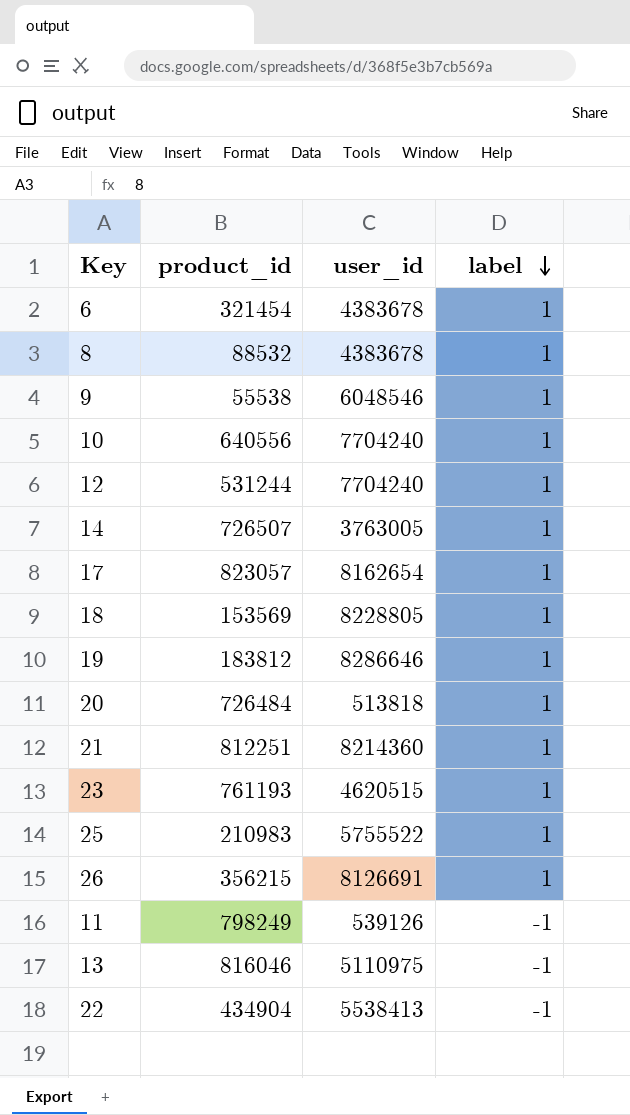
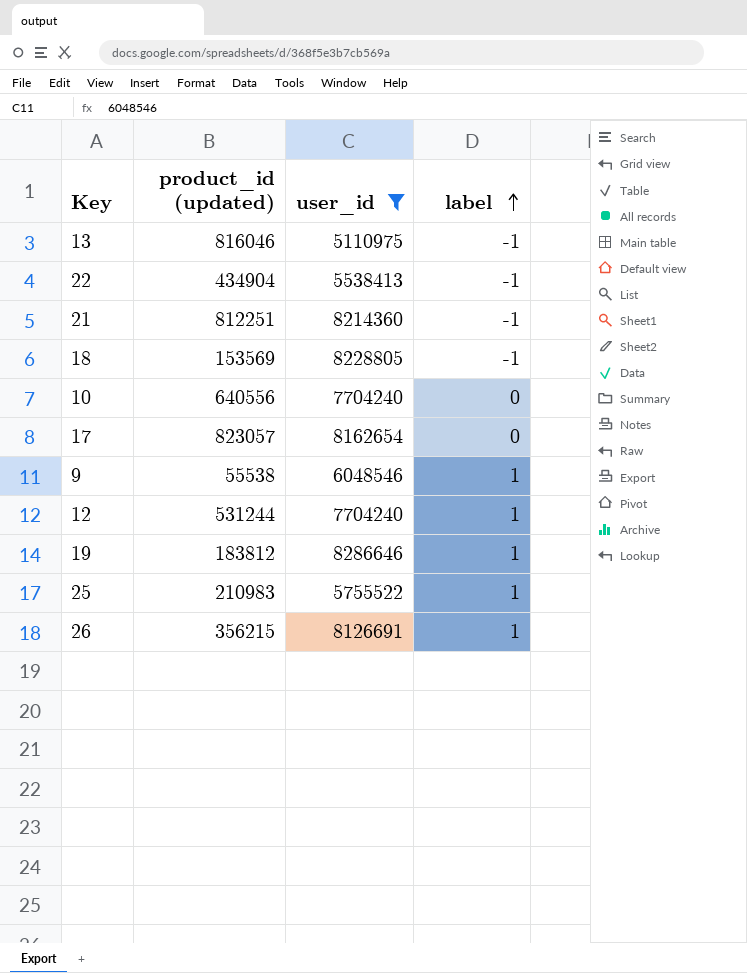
filter: none -> user_id >= 5110975
row order: label descending -> label ascending
column name: product_id -> product_id (updated)
21 | label: 1 -> -1
18 | label: 1 -> -1
10 | label: 1 -> 0
17 | label: 1 -> 0

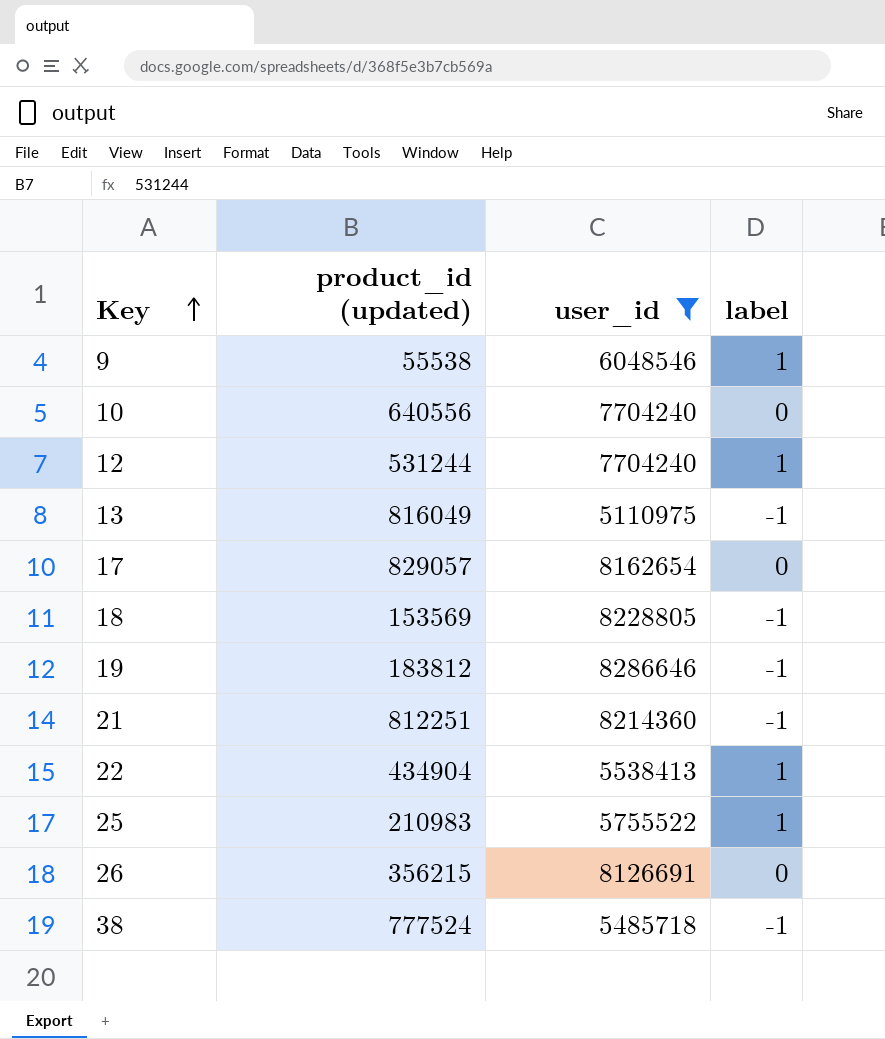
row order: label ascending -> Key ascending
13 | product_id (updated): 816046 -> 816049
17 | product_id (updated): 823057 -> 829057
19 | label: 1 -> -1
22 | label: -1 -> 1
26 | label: 1 -> 0
row 38: none -> 777524 | 5485718 | -1

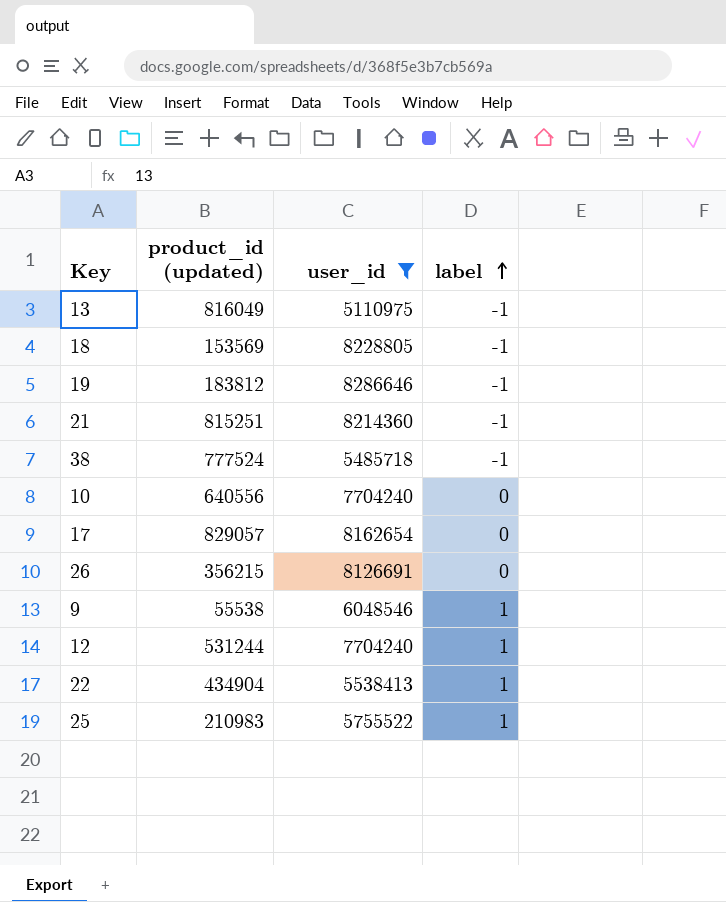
row order: Key ascending -> label ascending
21 | product_id (updated): 812251 -> 815251

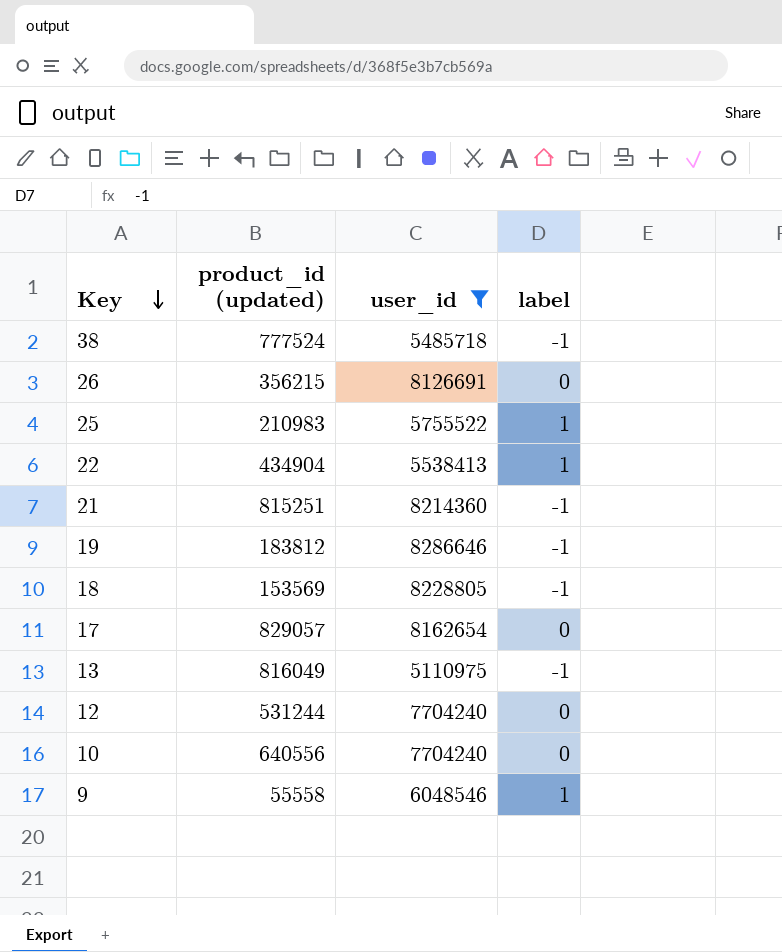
row order: label ascending -> Key descending
12 | label: 1 -> 0
9 | product_id (updated): 55538 -> 55558

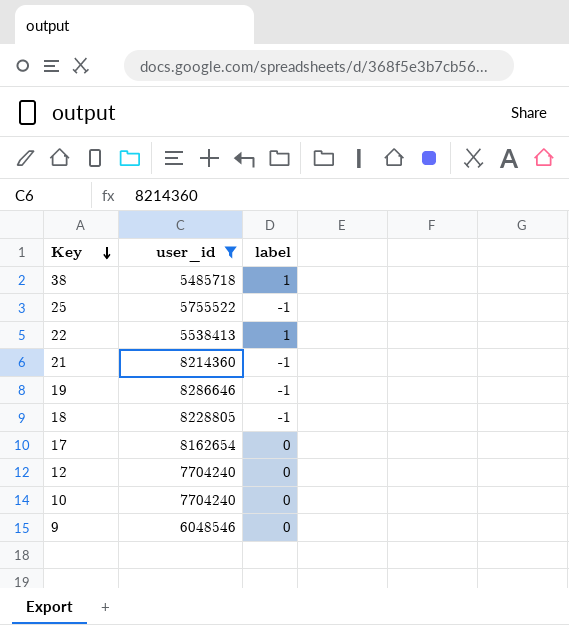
column product_id (updated) | position: 2 -> none
row 26: 356215 | 8126691 | 0 -> none
row 13: 816049 | 5110975 | -1 -> none
38 | label: -1 -> 1
25 | label: 1 -> -1
9 | label: 1 -> 0

